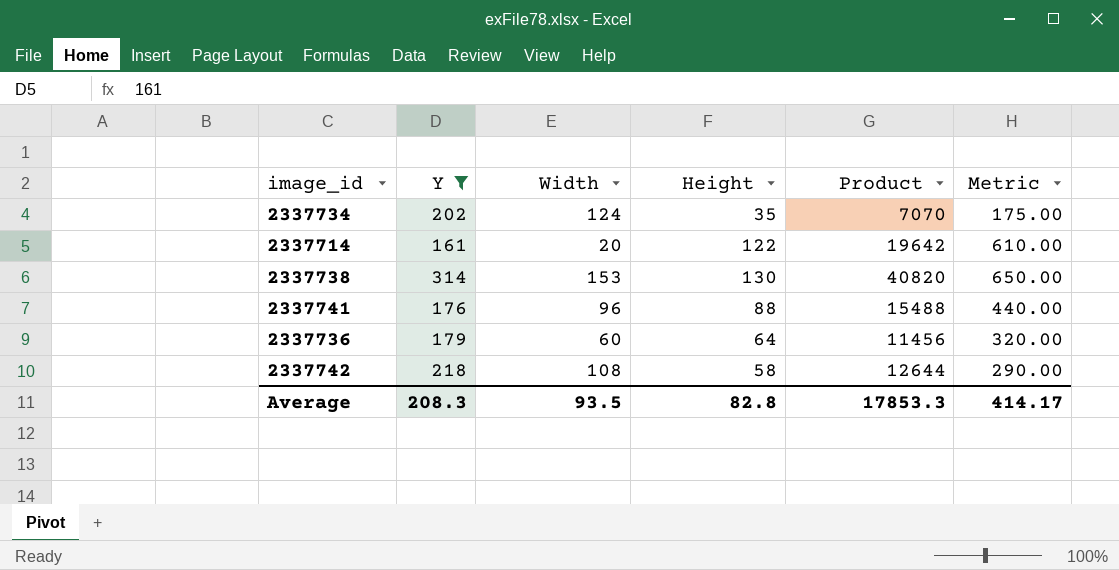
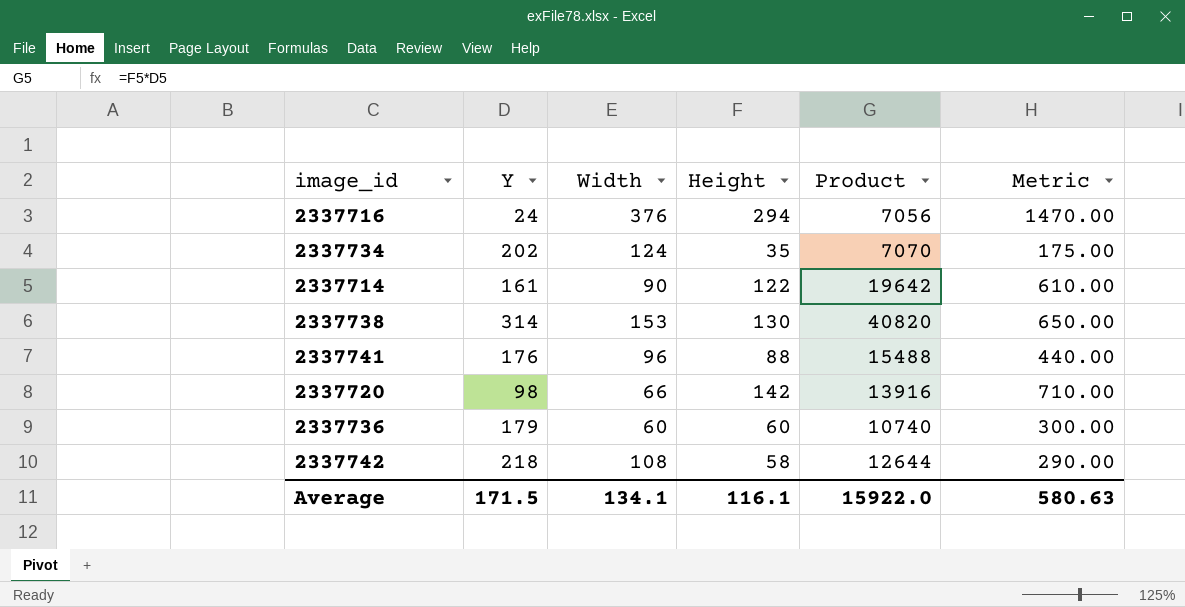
filter: Y >= 161 -> none
2337714 | Width: 20 -> 90
2337736 | Height: 64 -> 60
2337736 | Product: 11456 -> 10740
2337736 | Metric: 320.00 -> 300.00
Average | Y: 208.3 -> 171.5
Average | Width: 93.5 -> 134.1
Average | Height: 82.8 -> 116.1
Average | Product: 17853.3 -> 15922.0
Average | Metric: 414.17 -> 580.63

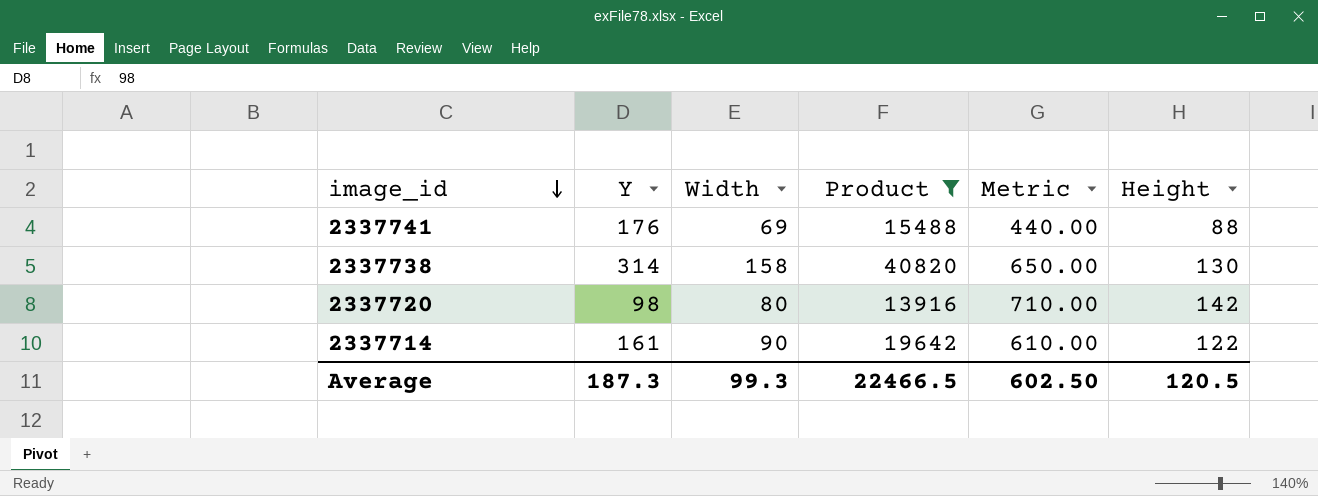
filter: none -> Product >= 13916
row order: none -> image_id descending
column Height | position: 4 -> 6
2337741 | Width: 96 -> 69
2337738 | Width: 153 -> 158
2337720 | Width: 66 -> 80
Average | Y: 171.5 -> 187.3
Average | Width: 134.1 -> 99.3
Average | Product: 15922.0 -> 22466.5
Average | Metric: 580.63 -> 602.50
Average | Height: 116.1 -> 120.5

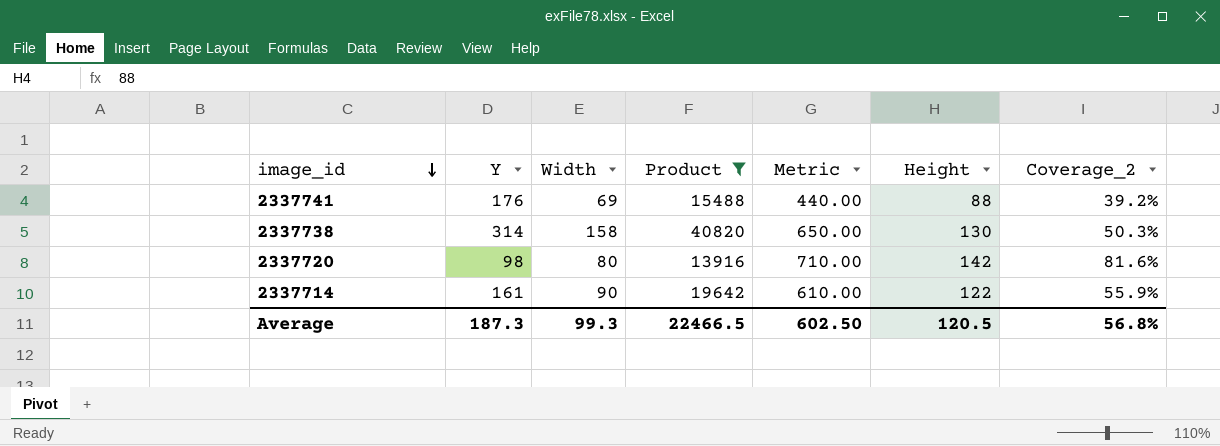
column Coverage_2 | formula: none -> [Width] / [Y]

